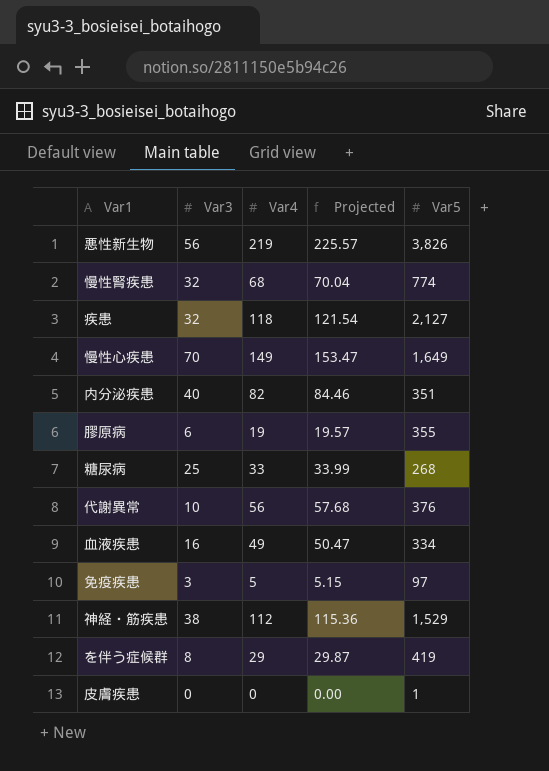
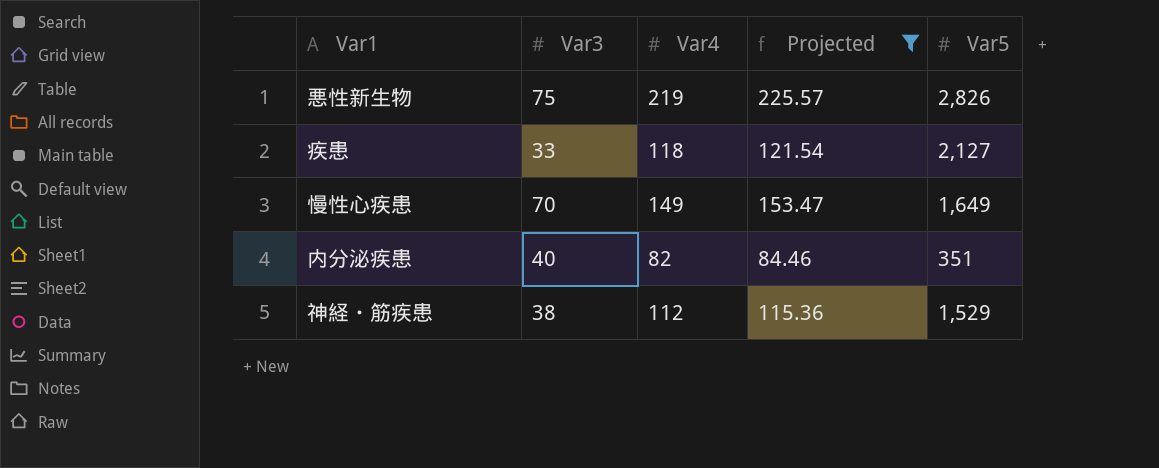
filter: none -> Projected >= 84.46
悪性新生物 | Var3: 56 -> 75
悪性新生物 | Var5: 3,826 -> 2,826
疾患 | Var3: 32 -> 33

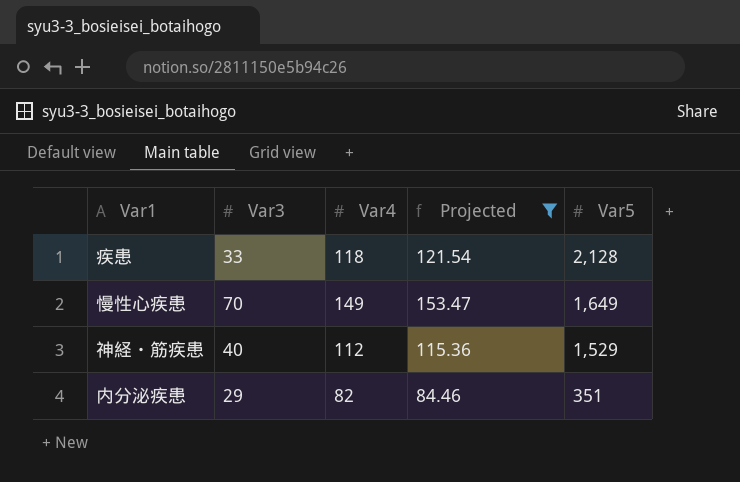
row order: none -> Var5 descending
row 悪性新生物: 75 | 219 | 225.57 | 2,826 -> none
疾患 | Var5: 2,127 -> 2,128
神経・筋疾患 | Var3: 38 -> 40
内分泌疾患 | Var3: 40 -> 29

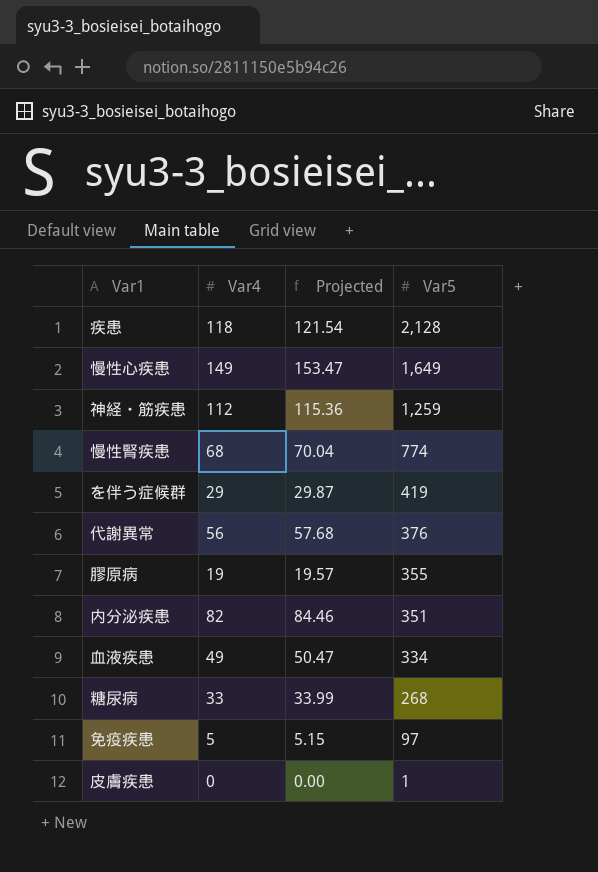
filter: Projected >= 84.46 -> none
column Var3 | position: 2 -> none
神経・筋疾患 | Var5: 1,529 -> 1,259

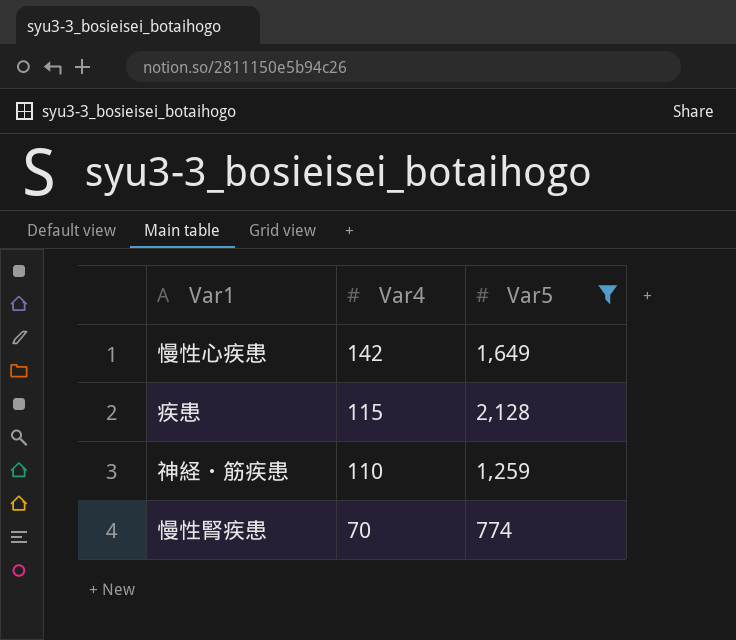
filter: none -> Var5 >= 774
row order: Var5 descending -> Var4 descending
column Projected | formula: [Var4] * 1.03 -> none
慢性心疾患 | Var4: 149 -> 142
疾患 | Var4: 118 -> 115
神経・筋疾患 | Var4: 112 -> 110
慢性腎疾患 | Var4: 68 -> 70

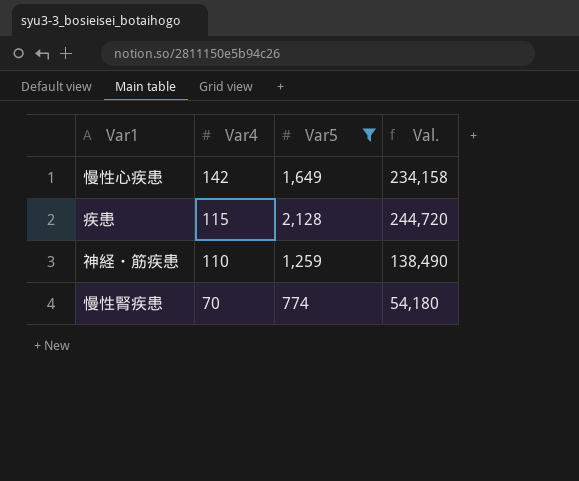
column Val. | formula: none -> [Var4] * [Var5]

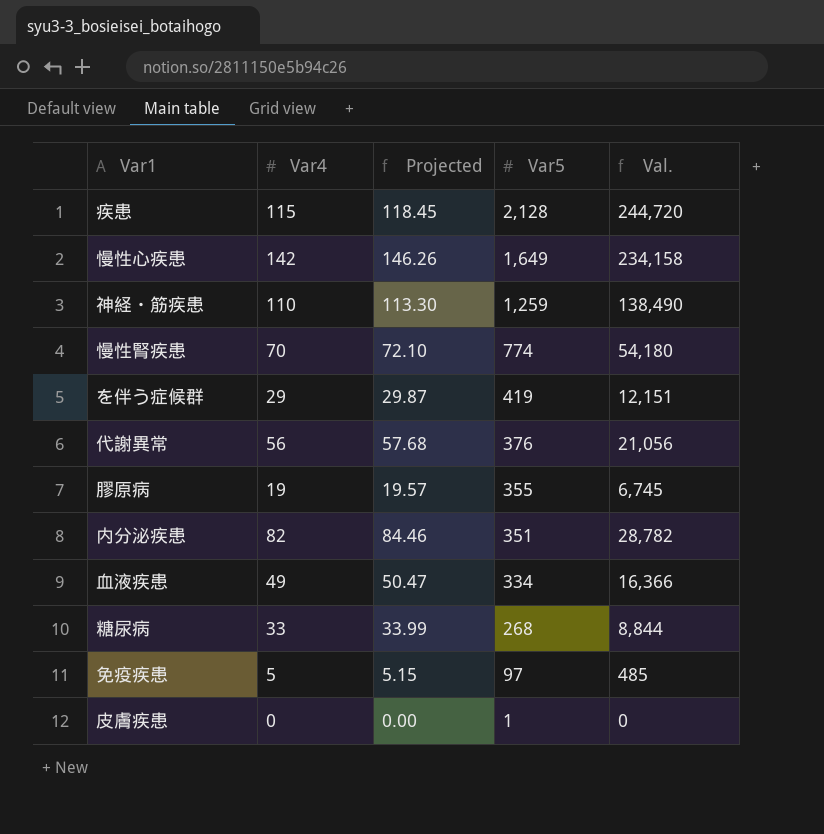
filter: Var5 >= 774 -> none
row order: Var4 descending -> Var5 descending
column Projected | formula: none -> [Var4] * 1.03

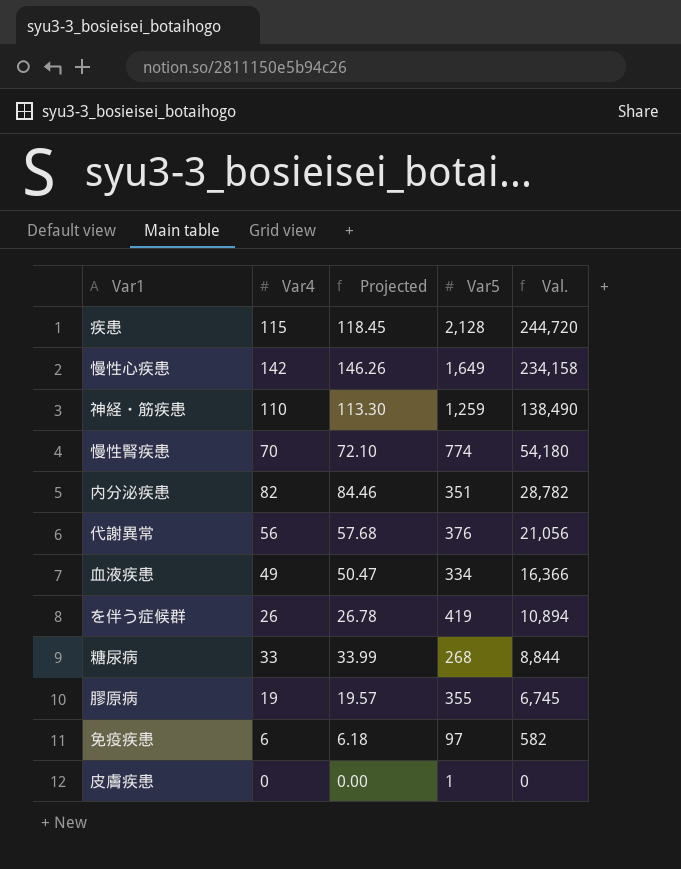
row order: Var5 descending -> Val. descending
を伴う症候群 | Var4: 29 -> 26
を伴う症候群 | Projected: 29.87 -> 26.78
を伴う症候群 | Val.: 12,151 -> 10,894
免疫疾患 | Var4: 5 -> 6
免疫疾患 | Projected: 5.15 -> 6.18
免疫疾患 | Val.: 485 -> 582

